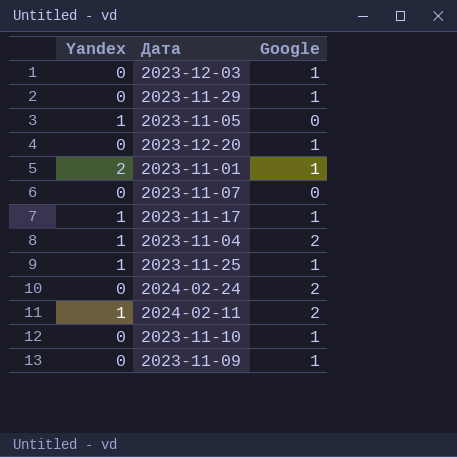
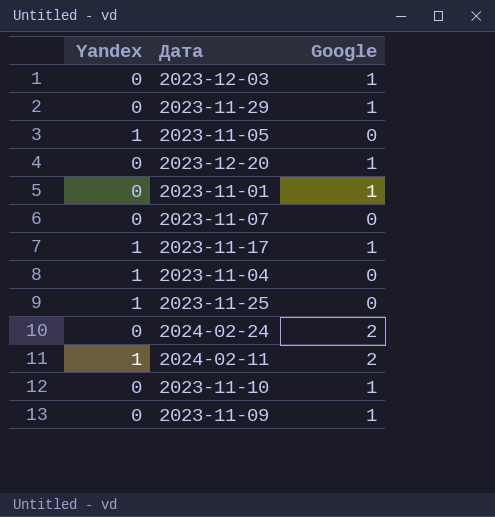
2023-11-01 | Yandex: 2 -> 0
2023-11-04 | Google: 2 -> 0
2023-11-25 | Google: 1 -> 0

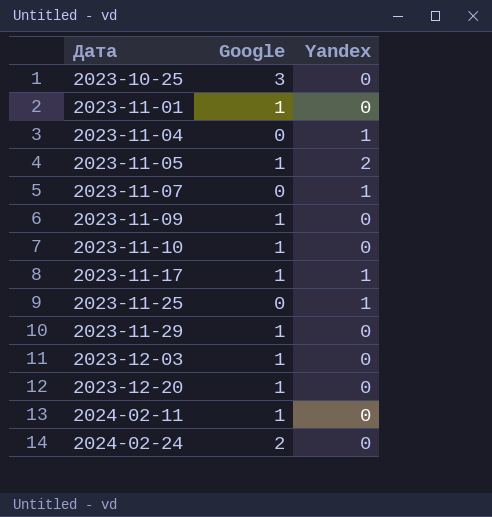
row order: none -> Дата ascending
column Yandex | position: 1 -> 3
row 2023-10-25: none -> 3 | 0
2023-11-05 | Google: 0 -> 1
2023-11-05 | Yandex: 1 -> 2
2023-11-07 | Yandex: 0 -> 1
2024-02-11 | Google: 2 -> 1
2024-02-11 | Yandex: 1 -> 0

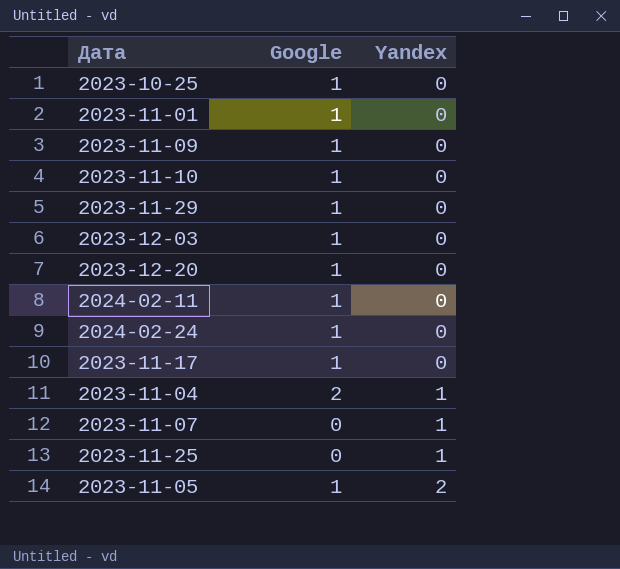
row order: Дата ascending -> Yandex ascending
2023-10-25 | Google: 3 -> 1
2024-02-24 | Google: 2 -> 1
2023-11-17 | Yandex: 1 -> 0
2023-11-04 | Google: 0 -> 2

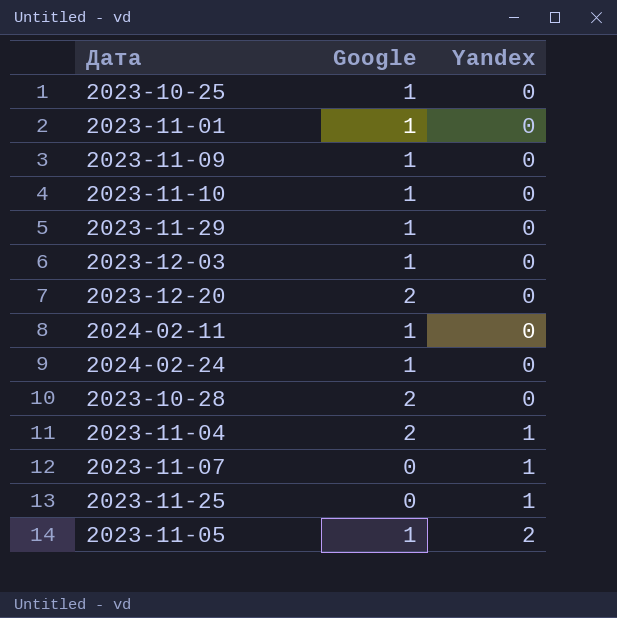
row 2023-11-17: 1 | 0 -> none
2023-12-20 | Google: 1 -> 2
row 2023-10-28: none -> 2 | 0

